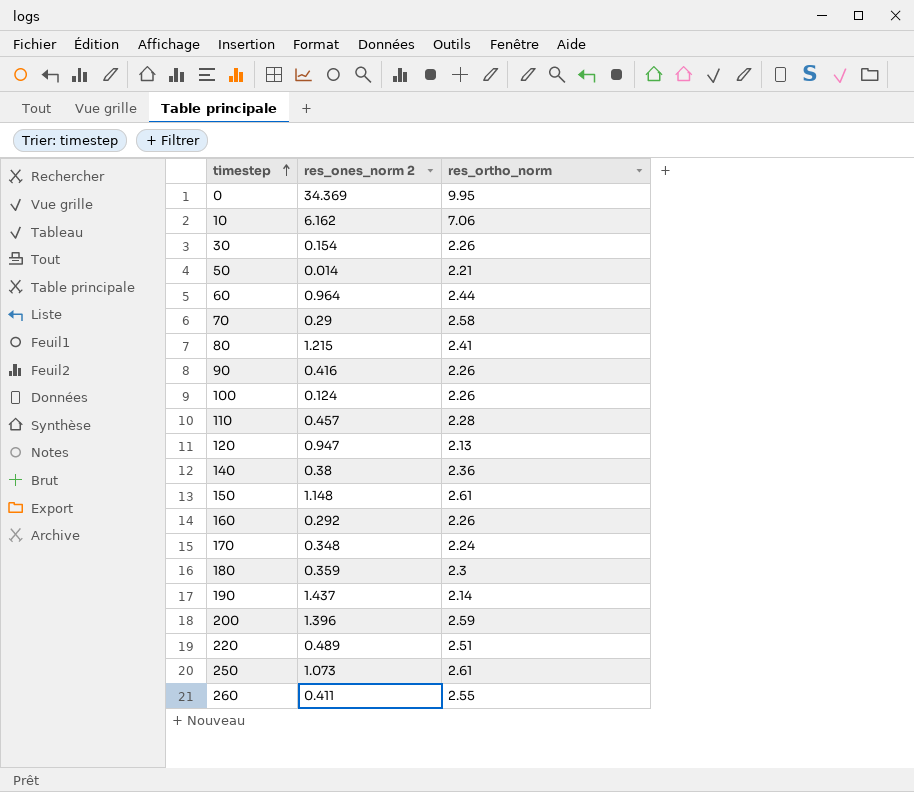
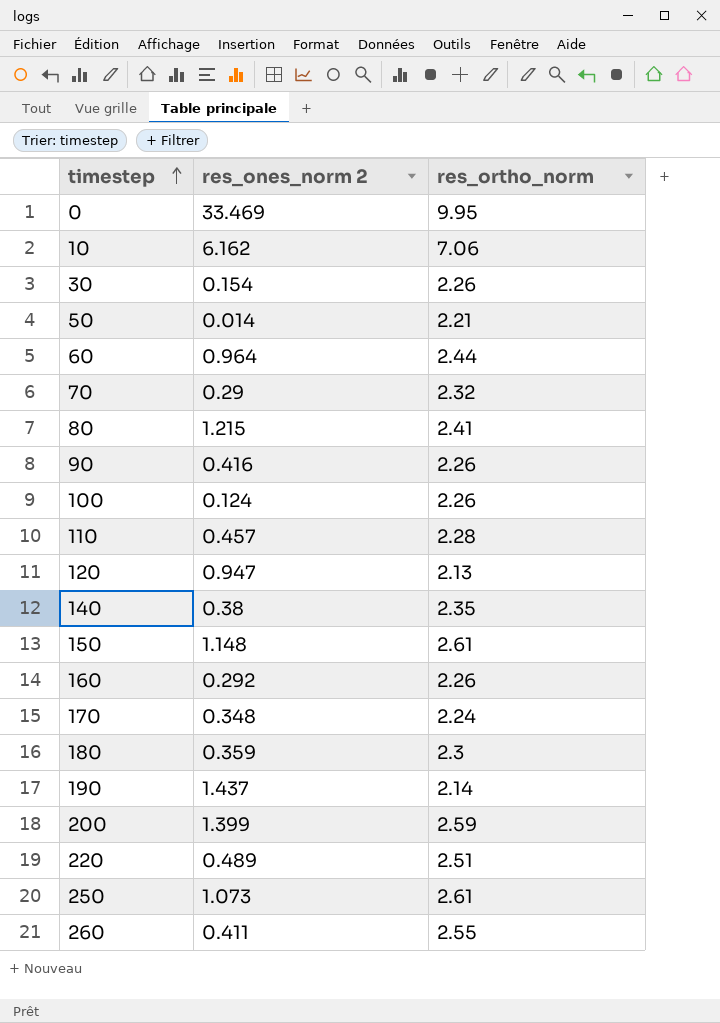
0 | res_ones_norm 2: 34.369 -> 33.469
70 | res_ortho_norm: 2.58 -> 2.32
140 | res_ortho_norm: 2.36 -> 2.35
200 | res_ones_norm 2: 1.396 -> 1.399

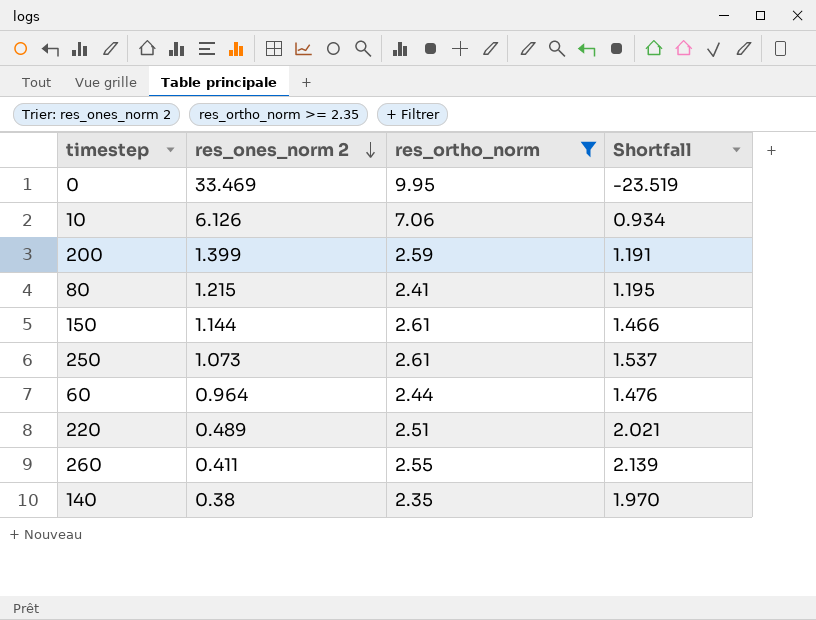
filter: none -> res_ortho_norm >= 2.35
row order: timestep ascending -> res_ones_norm 2 descending
column Shortfall | formula: none -> [res_ortho_norm] - [res_ones_norm 2]
10 | res_ones_norm 2: 6.162 -> 6.126
150 | res_ones_norm 2: 1.148 -> 1.144

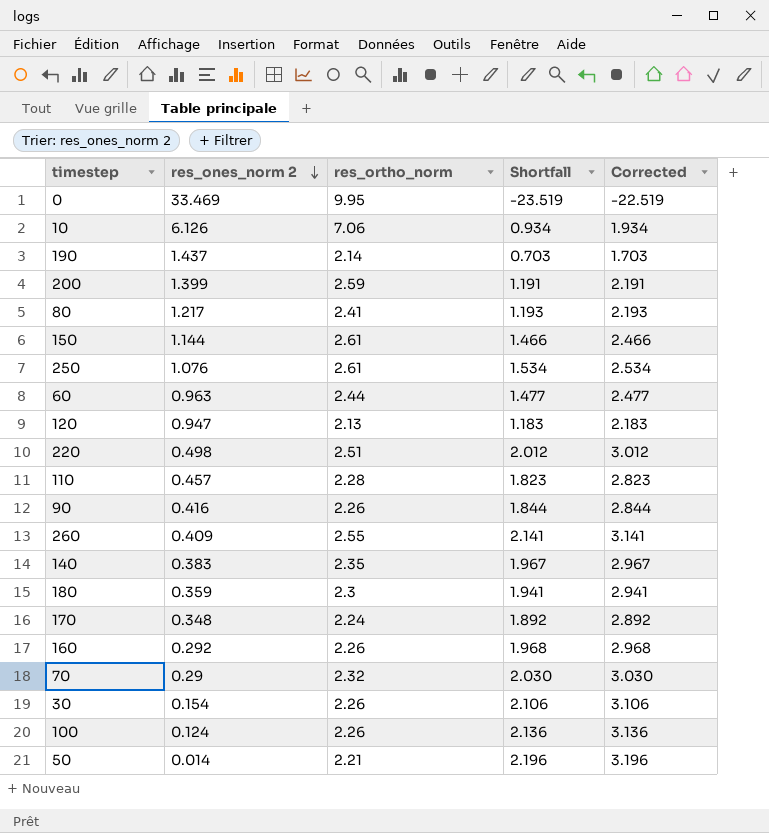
filter: res_ortho_norm >= 2.35 -> none
column Corrected | formula: none -> [Shortfall] + 1
80 | res_ones_norm 2: 1.215 -> 1.217
80 | Shortfall: 1.195 -> 1.193
250 | res_ones_norm 2: 1.073 -> 1.076
250 | Shortfall: 1.537 -> 1.534
60 | res_ones_norm 2: 0.964 -> 0.963
60 | Shortfall: 1.476 -> 1.477
220 | res_ones_norm 2: 0.489 -> 0.498
220 | Shortfall: 2.021 -> 2.012
260 | res_ones_norm 2: 0.411 -> 0.409
260 | Shortfall: 2.139 -> 2.141
140 | res_ones_norm 2: 0.38 -> 0.383
140 | Shortfall: 1.970 -> 1.967

